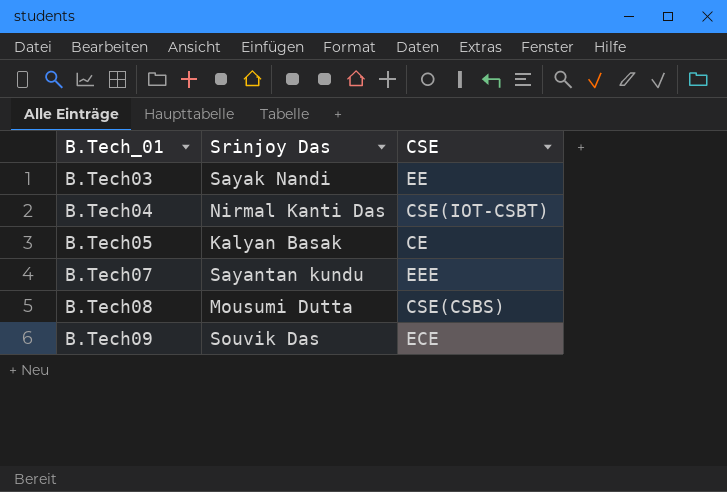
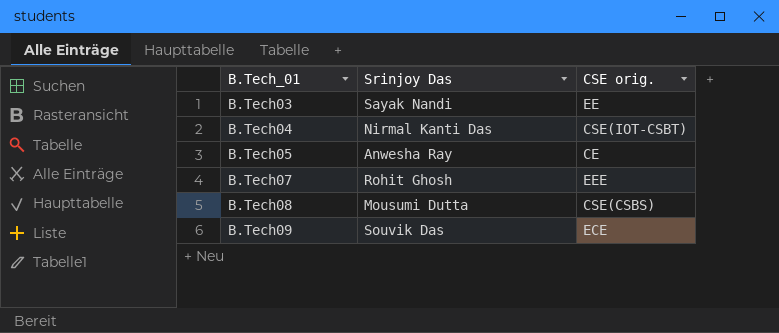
column name: CSE -> CSE orig.
B.Tech05 | Srinjoy Das: Kalyan Basak -> Anwesha Ray
B.Tech07 | Srinjoy Das: Sayantan kundu -> Rohit Ghosh

